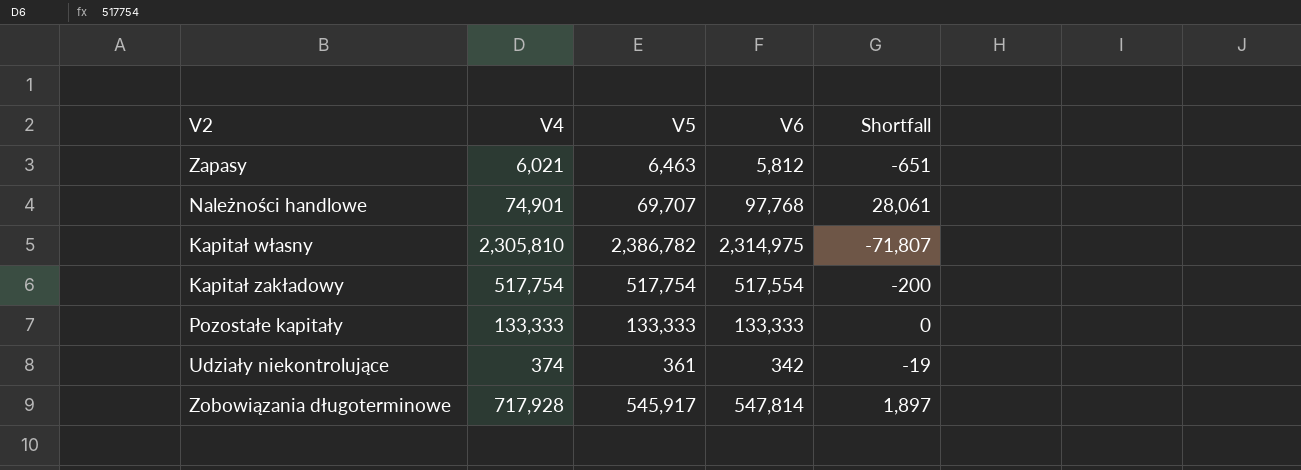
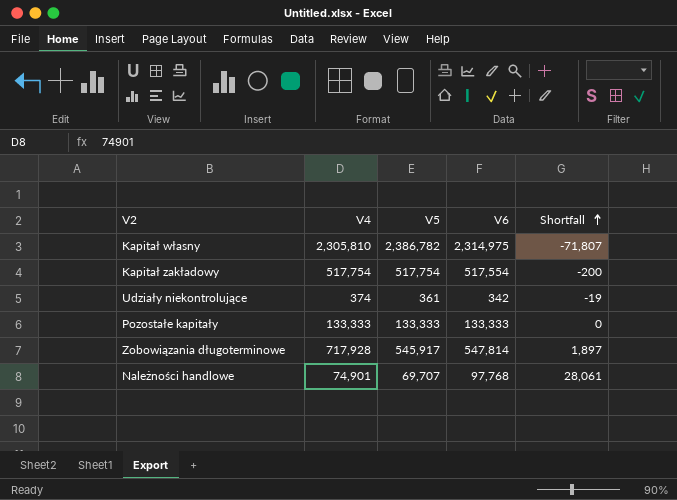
row order: none -> Shortfall ascending
row Zapasy: 6,021 | 6,463 | 5,812 | -651 -> none

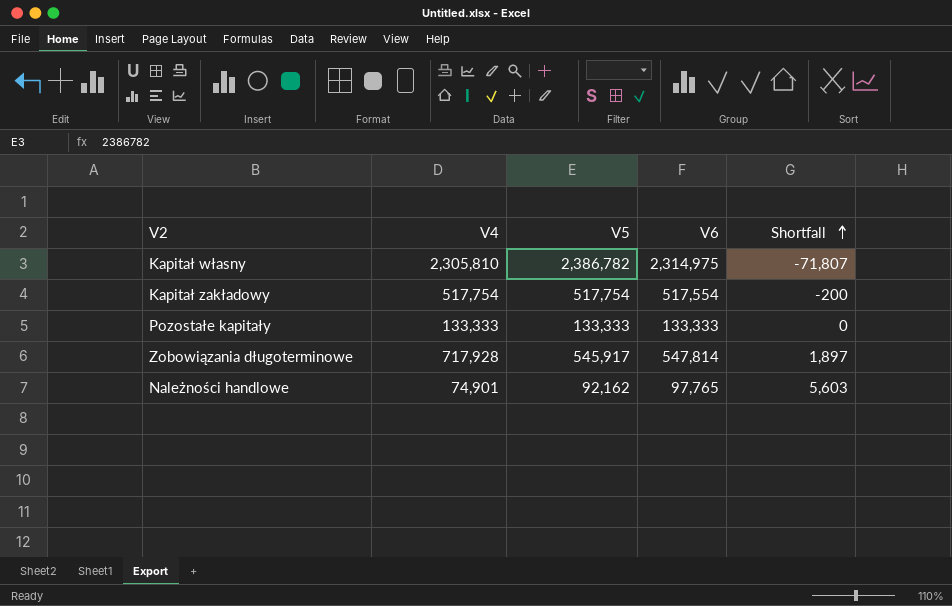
row Udziały niekontrolujące: 374 | 361 | 342 | -19 -> none
Należności handlowe | V5: 69,707 -> 92,162
Należności handlowe | V6: 97,768 -> 97,765
Należności handlowe | Shortfall: 28,061 -> 5,603

